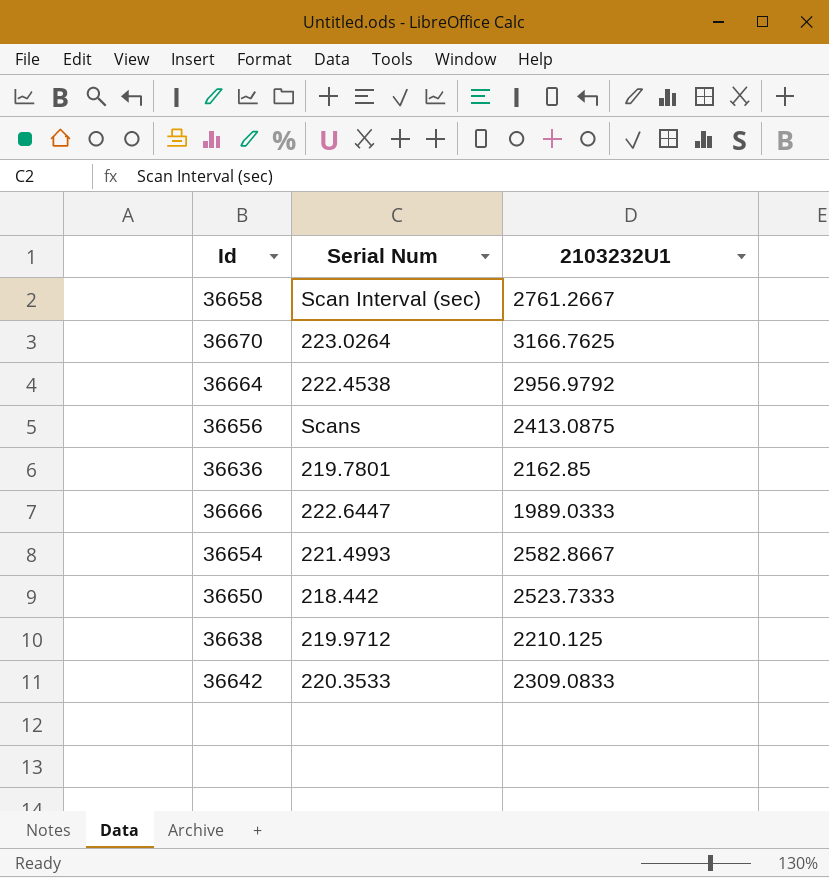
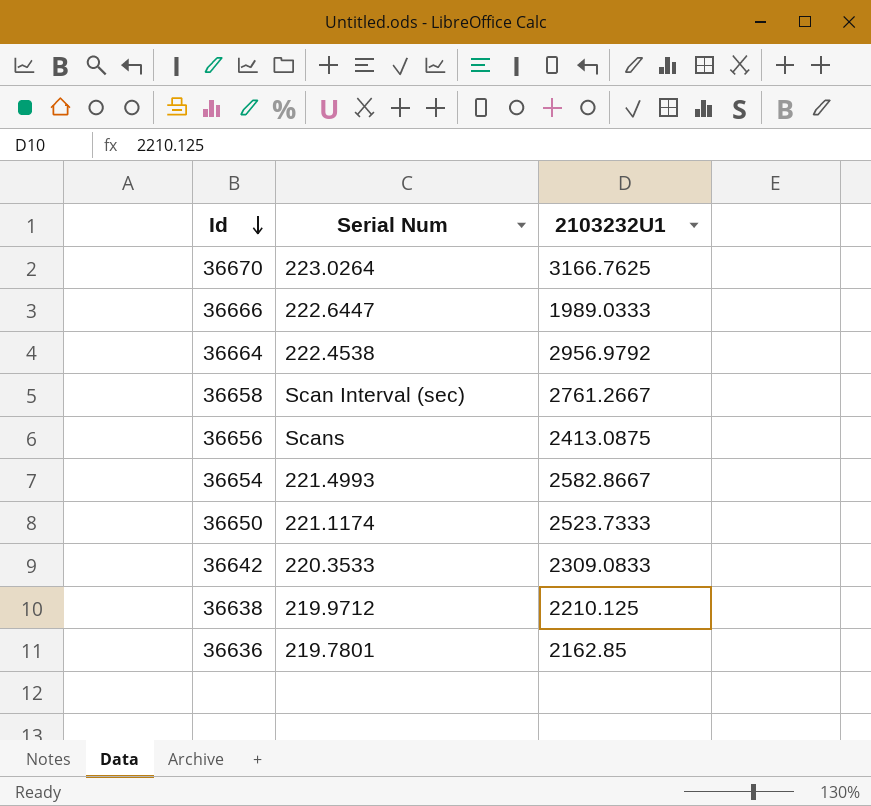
row order: none -> Id descending
36650 | Serial Num: 218.442 -> 221.1174

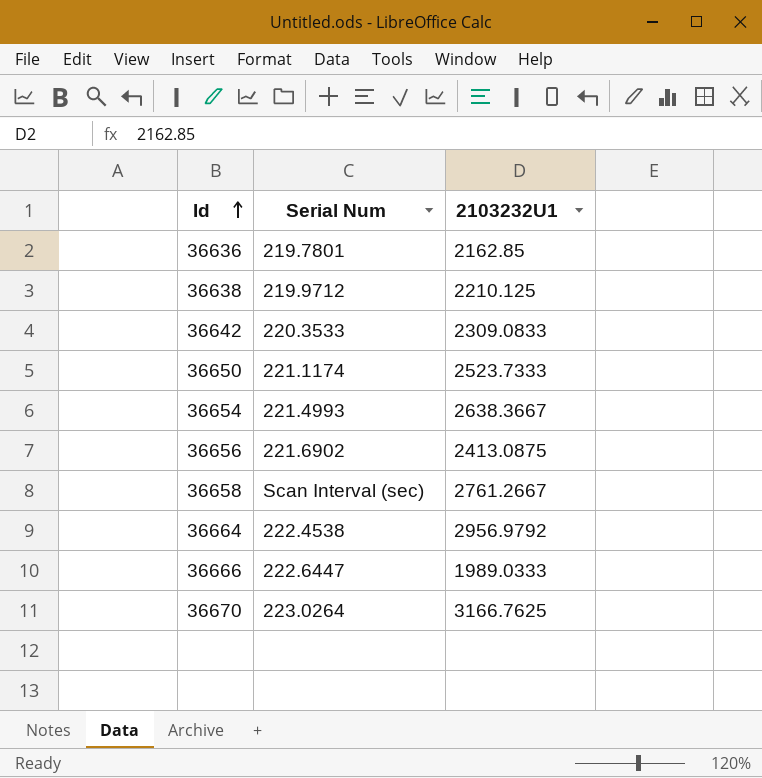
row order: Id descending -> Id ascending
36654 | 2103232U1: 2582.8667 -> 2638.3667
36656 | Serial Num: Scans -> 221.6902

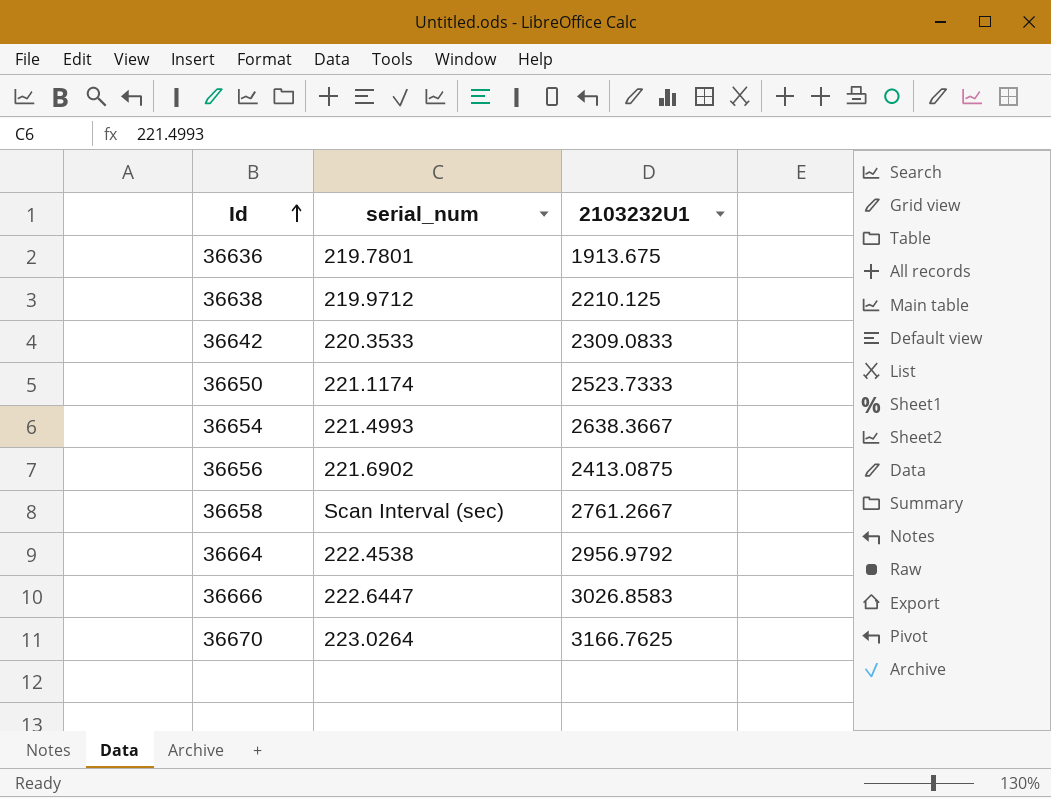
column name: Serial Num -> serial_num
36636 | 2103232U1: 2162.85 -> 1913.675
36666 | 2103232U1: 1989.0333 -> 3026.8583

